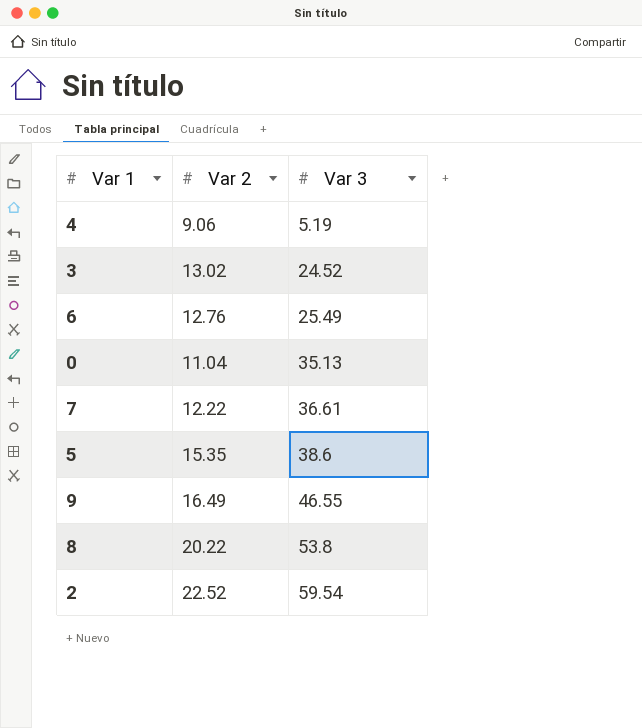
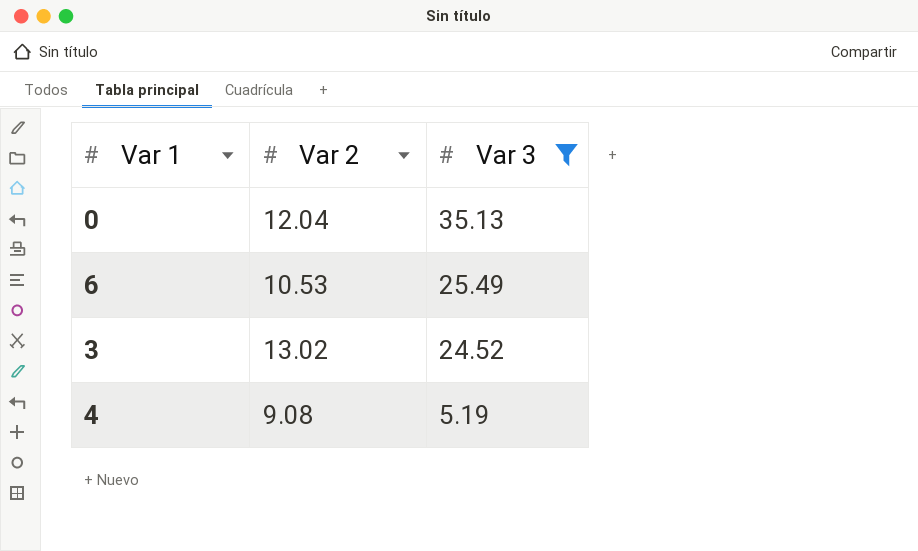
filter: none -> Var 3 <= 35.13
row order: Var 3 ascending -> Var 3 descending
0 | Var 2: 11.04 -> 12.04
6 | Var 2: 12.76 -> 10.53
4 | Var 2: 9.06 -> 9.08

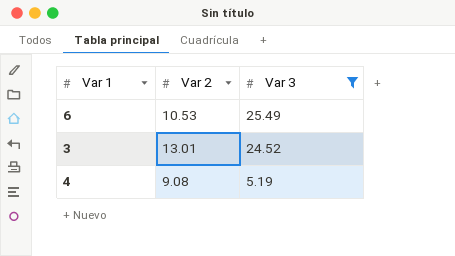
row 0: 12.04 | 35.13 -> none
3 | Var 2: 13.02 -> 13.01

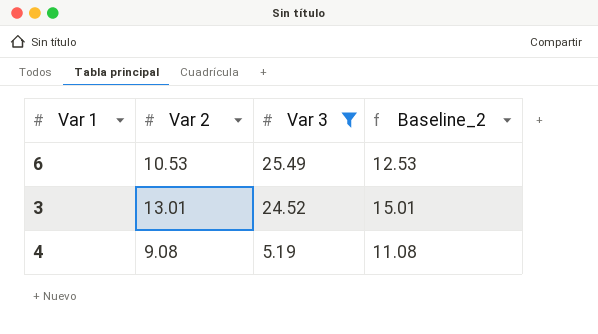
column Baseline_2 | formula: none -> [Var 2] + 2

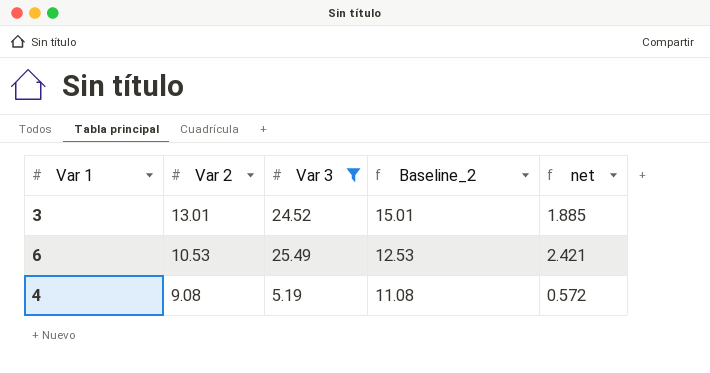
row order: Var 3 descending -> Var 2 descending
column net | formula: none -> [Var 3] / [Var 2]

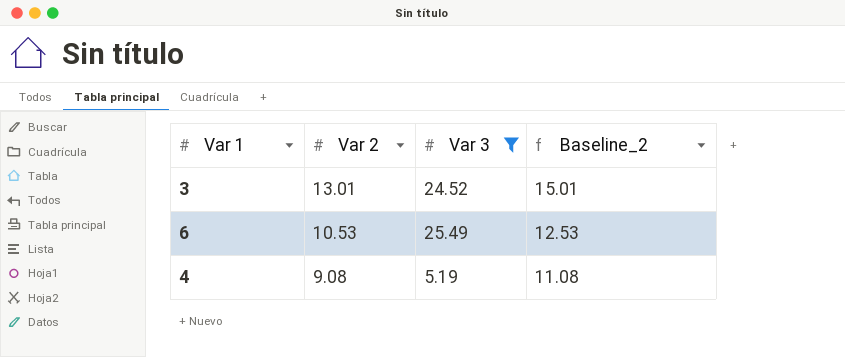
column net | formula: [Var 3] / [Var 2] -> none

